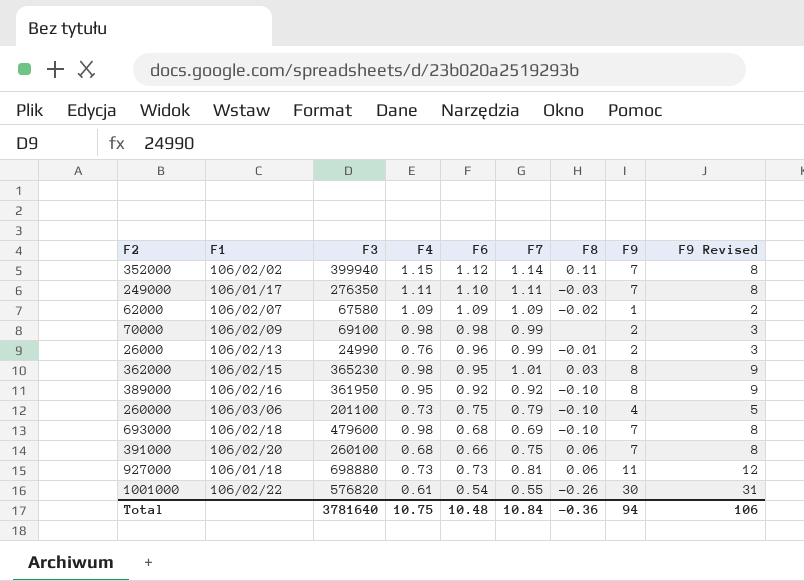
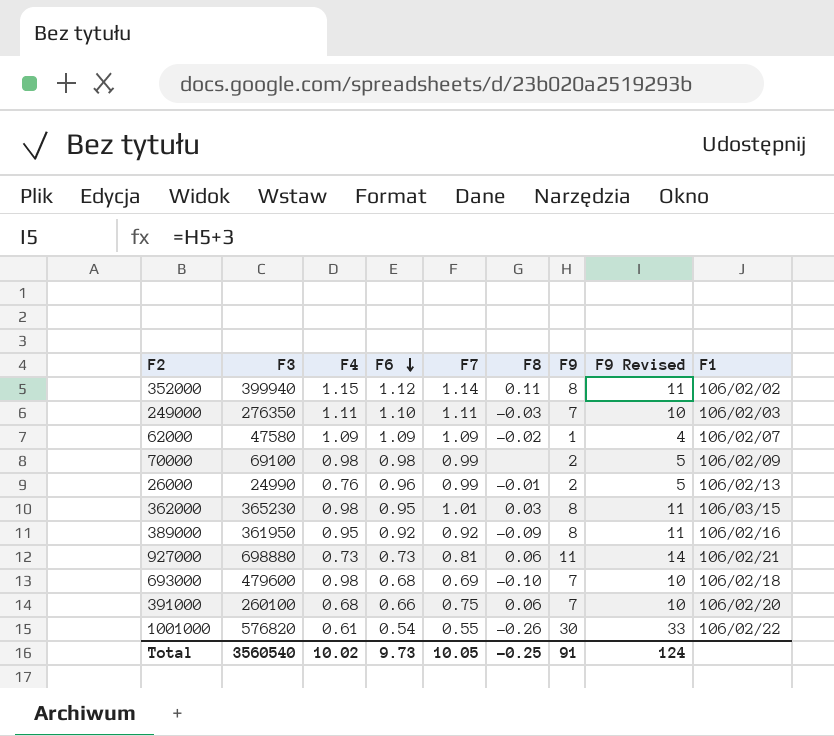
row order: none -> F6 descending
column F9 Revised | formula: [F9] + 1 -> [F9] + 3
column F1 | position: 2 -> 9
row 260000: 106/03/06 | 201100 | 0.73 | 0.75 | 0.79 | -0.10 | 4 | 5 -> none
352000 | F9: 7 -> 8
249000 | F1: 106/01/17 -> 106/02/03
62000 | F3: 67580 -> 47580
362000 | F1: 106/02/15 -> 106/03/15
389000 | F8: -0.10 -> -0.09
927000 | F1: 106/01/18 -> 106/02/21
Total | F3: 3781640 -> 3560540
Total | F4: 10.75 -> 10.02
Total | F6: 10.48 -> 9.73
Total | F7: 10.84 -> 10.05
Total | F8: -0.36 -> -0.25
Total | F9: 94 -> 91
Total | F9 Revised: 106 -> 124

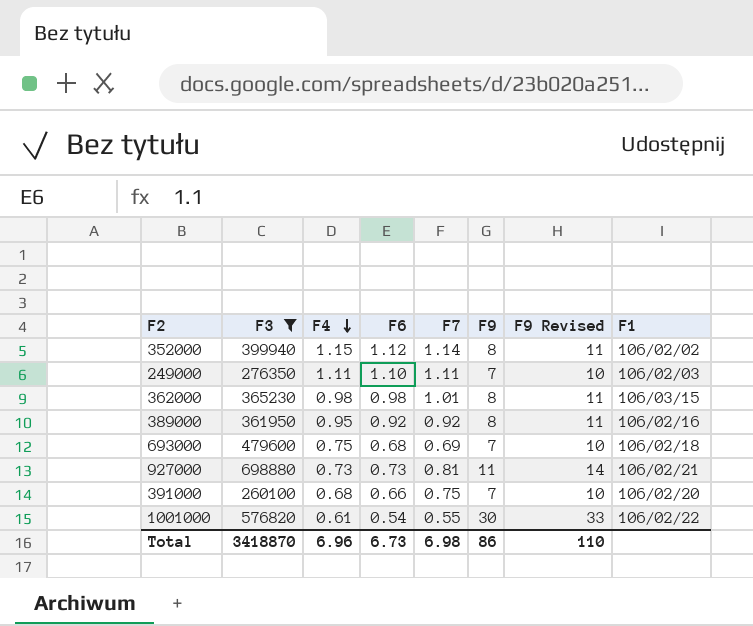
filter: none -> F3 >= 260100
row order: F6 descending -> F4 descending
column F8 | position: 6 -> none
362000 | F6: 0.95 -> 0.98
693000 | F4: 0.98 -> 0.75
Total | F3: 3560540 -> 3418870
Total | F4: 10.02 -> 6.96
Total | F6: 9.73 -> 6.73
Total | F7: 10.05 -> 6.98
Total | F9: 91 -> 86
Total | F9 Revised: 124 -> 110

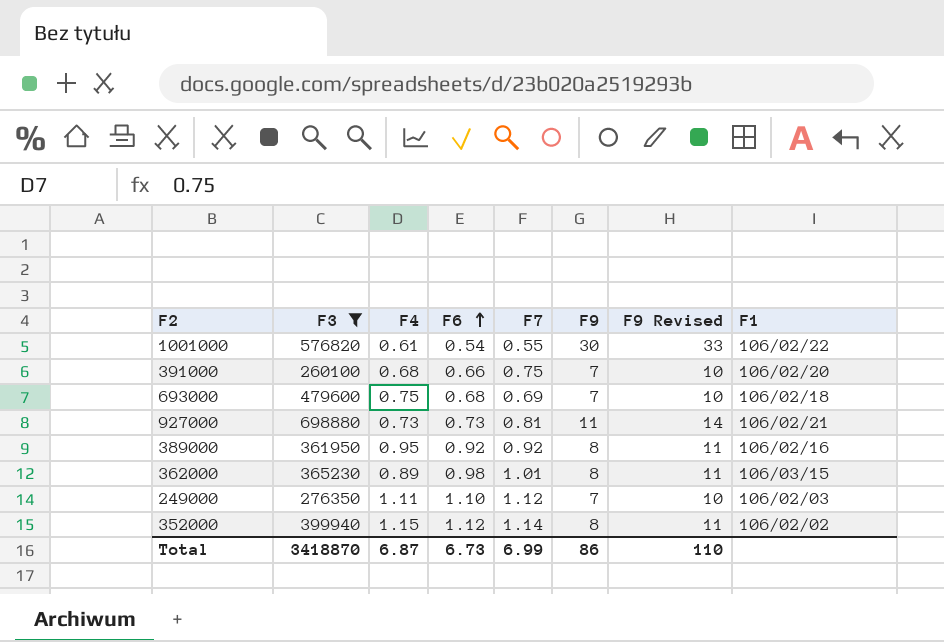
row order: F4 descending -> F6 ascending
362000 | F4: 0.98 -> 0.89
249000 | F7: 1.11 -> 1.12
Total | F4: 6.96 -> 6.87
Total | F7: 6.98 -> 6.99

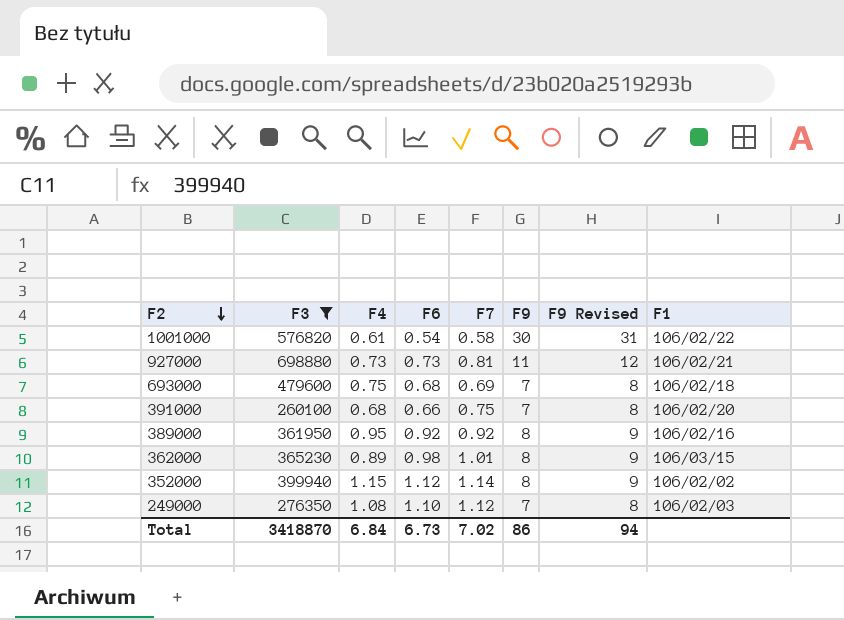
row order: F6 ascending -> F2 descending
column F9 Revised | formula: [F9] + 3 -> [F9] + 1
1001000 | F7: 0.55 -> 0.58
249000 | F4: 1.11 -> 1.08
Total | F4: 6.87 -> 6.84
Total | F7: 6.99 -> 7.02
Total | F9 Revised: 110 -> 94

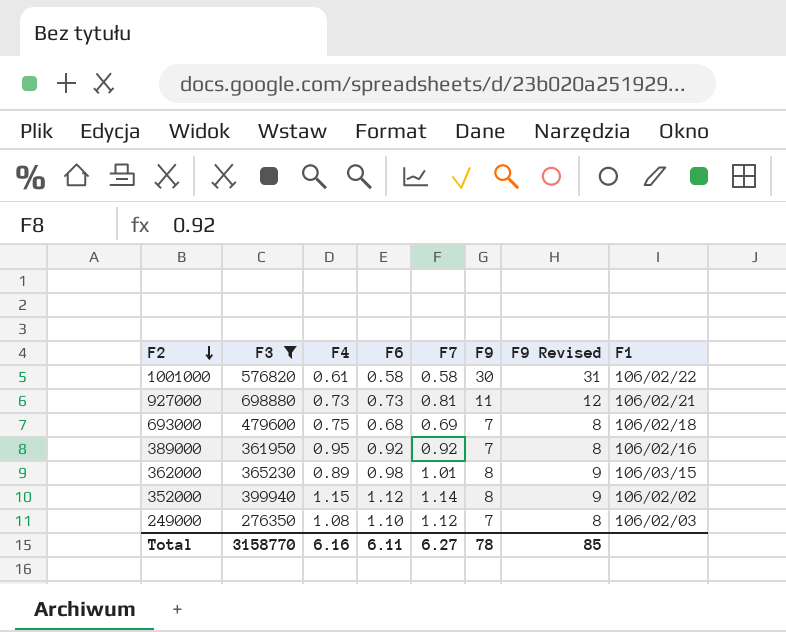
row 391000: 260100 | 0.68 | 0.66 | 0.75 | 7 | 8 | 106/02/20 -> none
1001000 | F6: 0.54 -> 0.58
389000 | F9: 8 -> 7
389000 | F9 Revised: 9 -> 8
Total | F3: 3418870 -> 3158770
Total | F4: 6.84 -> 6.16
Total | F6: 6.73 -> 6.11
Total | F7: 7.02 -> 6.27
Total | F9: 86 -> 78
Total | F9 Revised: 94 -> 85

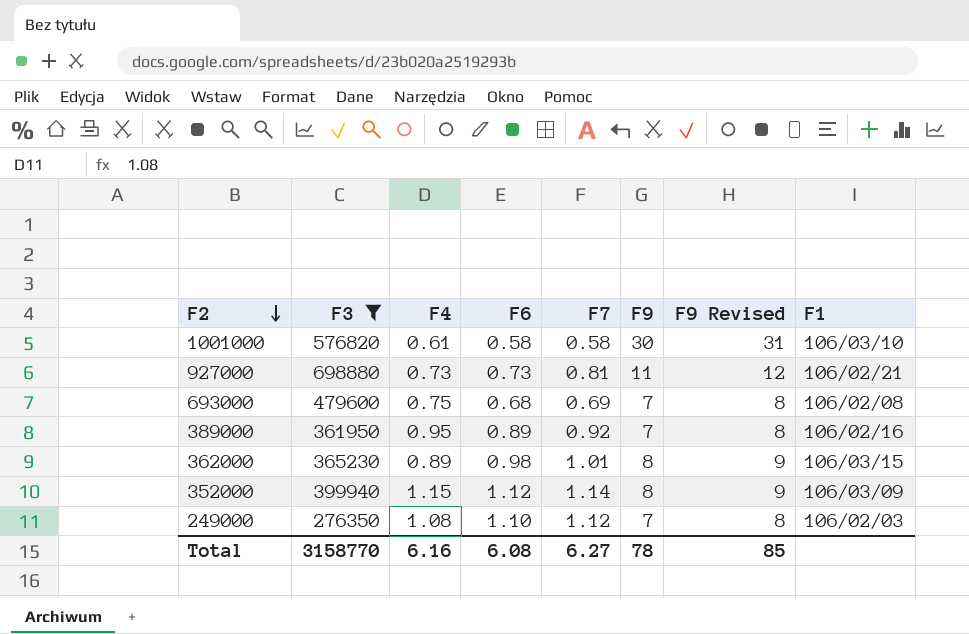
1001000 | F1: 106/02/22 -> 106/03/10
693000 | F1: 106/02/18 -> 106/02/08
389000 | F6: 0.92 -> 0.89
352000 | F1: 106/02/02 -> 106/03/09
Total | F6: 6.11 -> 6.08

